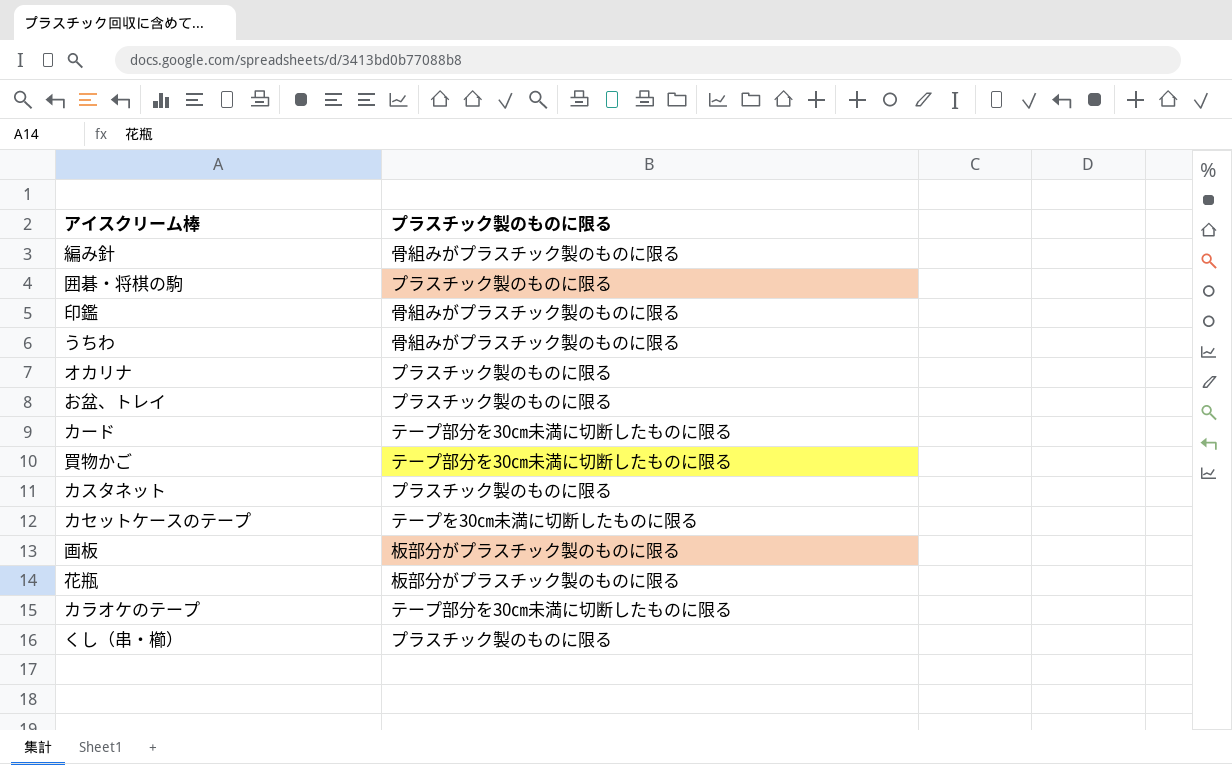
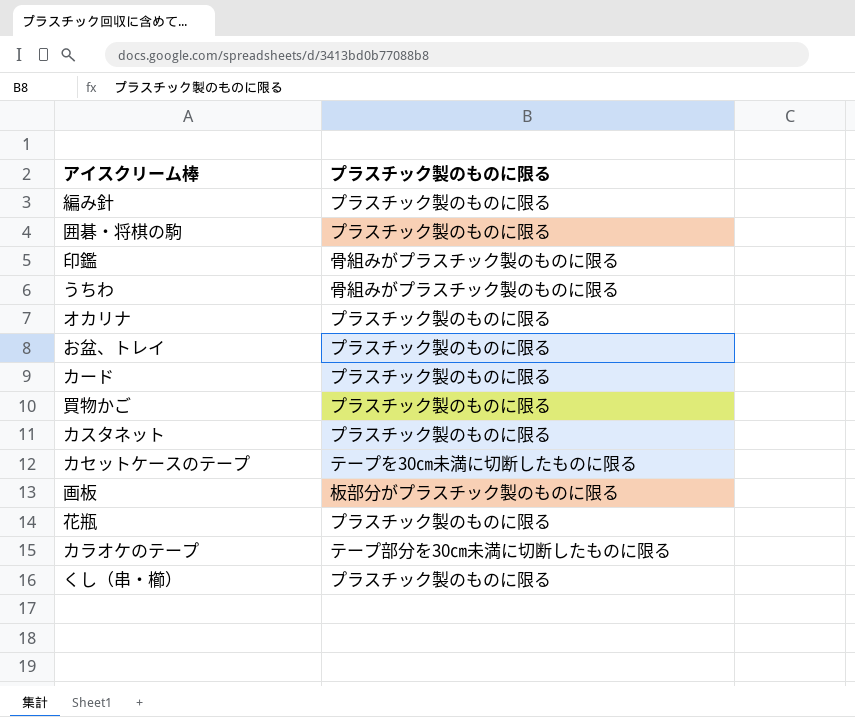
編み針 | プラスチック製のものに限る: 骨組みがプラスチック製のものに限る -> プラスチック製のものに限る
カード | プラスチック製のものに限る: テープ部分を30㎝未満に切断したものに限る -> プラスチック製のものに限る
買物かご | プラスチック製のものに限る: テープ部分を30㎝未満に切断したものに限る -> プラスチック製のものに限る
花瓶 | プラスチック製のものに限る: 板部分がプラスチック製のものに限る -> プラスチック製のものに限る

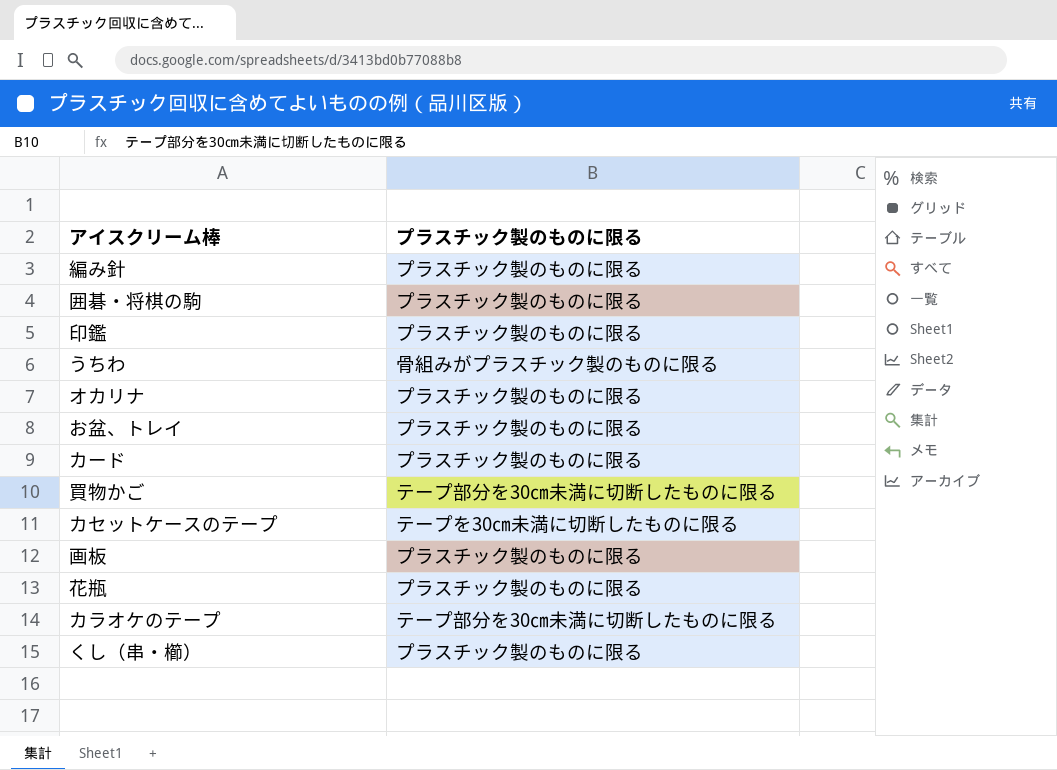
row カスタネット: プラスチック製のものに限る -> none
印鑑 | プラスチック製のものに限る: 骨組みがプラスチック製のものに限る -> プラスチック製のものに限る
買物かご | プラスチック製のものに限る: プラスチック製のものに限る -> テープ部分を30㎝未満に切断したものに限る
画板 | プラスチック製のものに限る: 板部分がプラスチック製のものに限る -> プラスチック製のものに限る

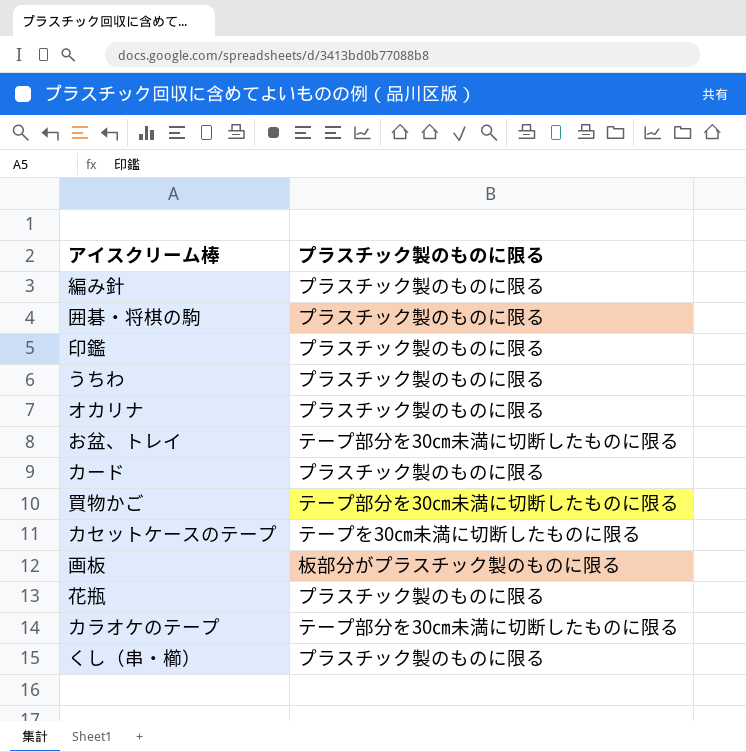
うちわ | プラスチック製のものに限る: 骨組みがプラスチック製のものに限る -> プラスチック製のものに限る
お盆、トレイ | プラスチック製のものに限る: プラスチック製のものに限る -> テープ部分を30㎝未満に切断したものに限る
画板 | プラスチック製のものに限る: プラスチック製のものに限る -> 板部分がプラスチック製のものに限る

